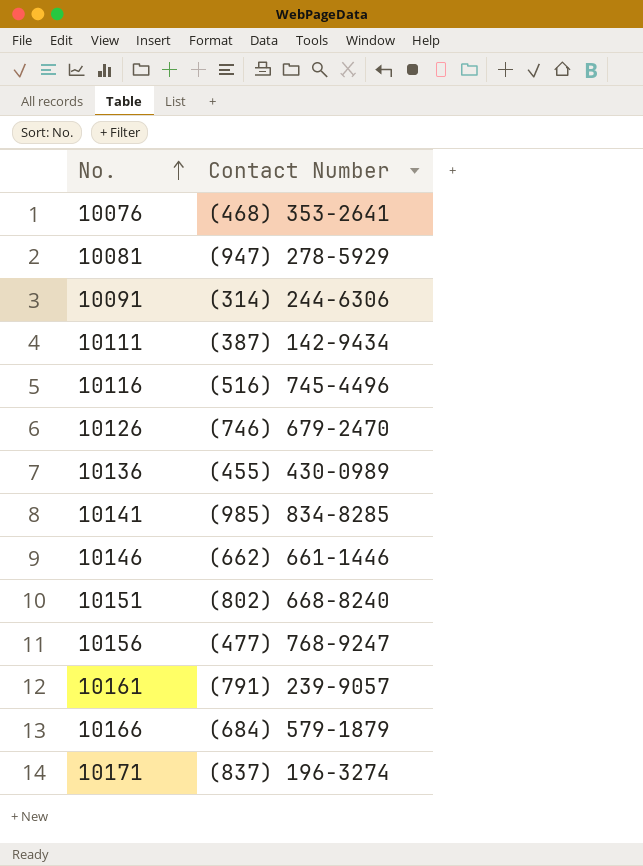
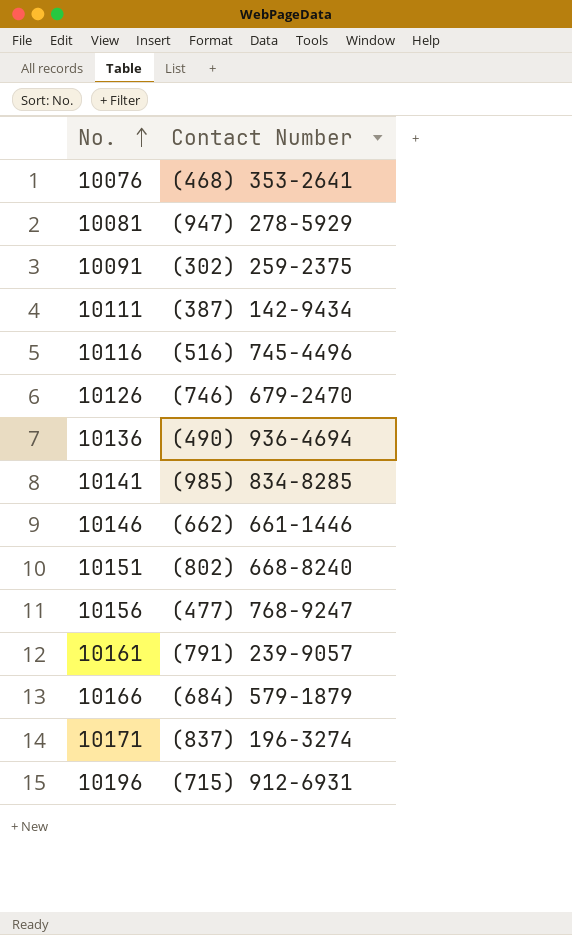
10091 | Contact Number: (314) 244-6306 -> (302) 259-2375
10136 | Contact Number: (455) 430-0989 -> (490) 936-4694
row 10196: none -> (715) 912-6931

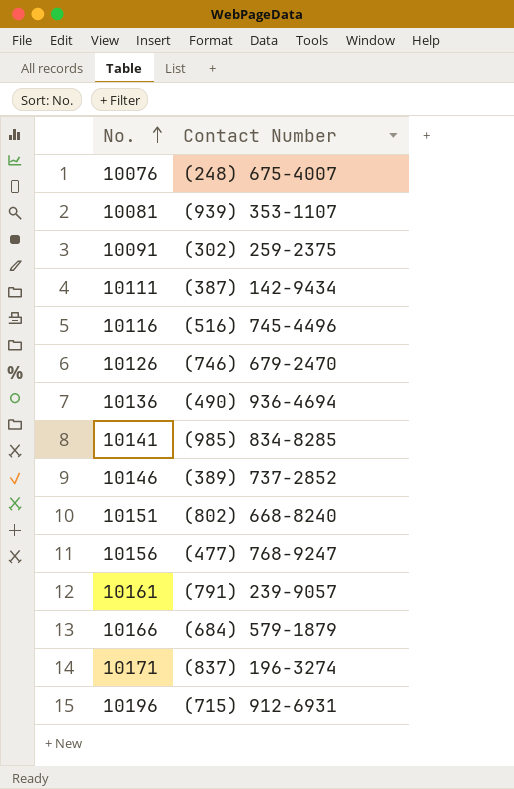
10076 | Contact Number: (468) 353-2641 -> (248) 675-4007
10081 | Contact Number: (947) 278-5929 -> (939) 353-1107
10146 | Contact Number: (662) 661-1446 -> (389) 737-2852

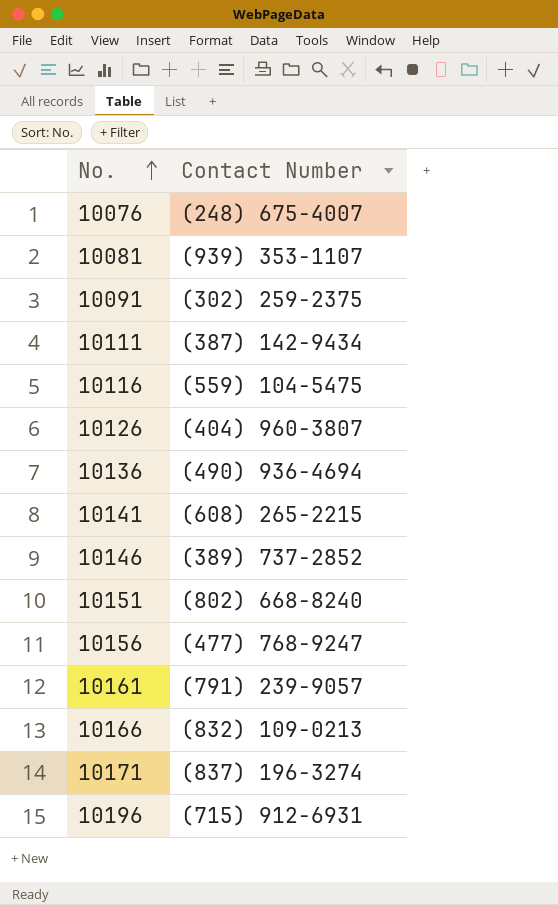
10116 | Contact Number: (516) 745-4496 -> (559) 104-5475
10126 | Contact Number: (746) 679-2470 -> (404) 960-3807
10141 | Contact Number: (985) 834-8285 -> (608) 265-2215
10166 | Contact Number: (684) 579-1879 -> (832) 109-0213

